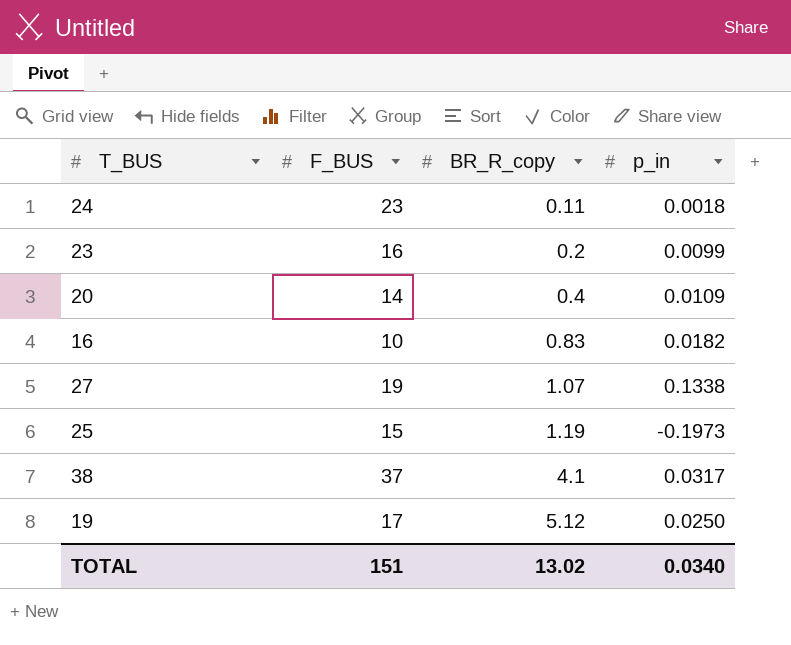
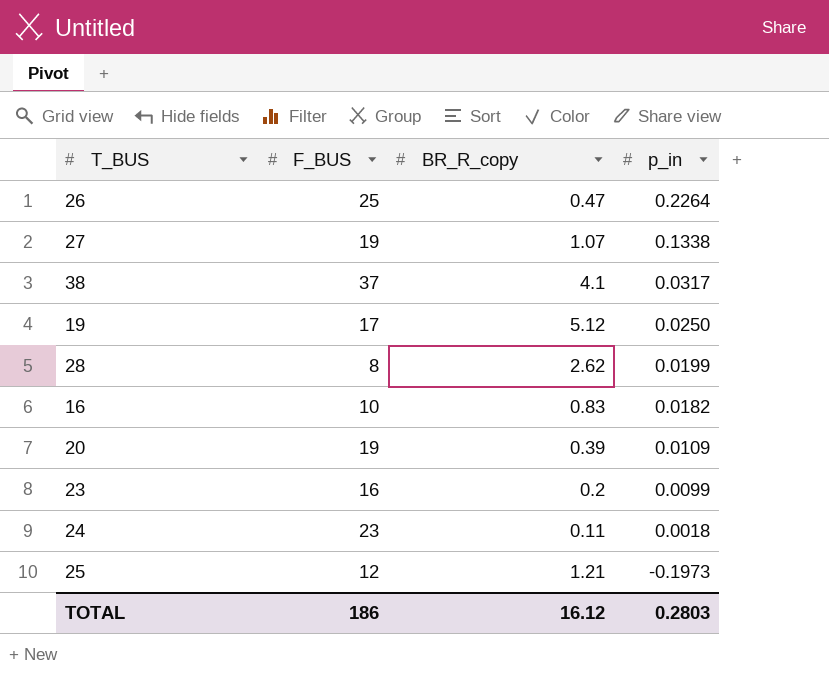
row order: BR_R_copy ascending -> p_in descending
row 26: none -> 25 | 0.47 | 0.2264
row 28: none -> 8 | 2.62 | 0.0199
20 | F_BUS: 14 -> 19
20 | BR_R_copy: 0.4 -> 0.39
25 | F_BUS: 15 -> 12
25 | BR_R_copy: 1.19 -> 1.21
TOTAL | F_BUS: 151 -> 186
TOTAL | BR_R_copy: 13.02 -> 16.12
TOTAL | p_in: 0.0340 -> 0.2803

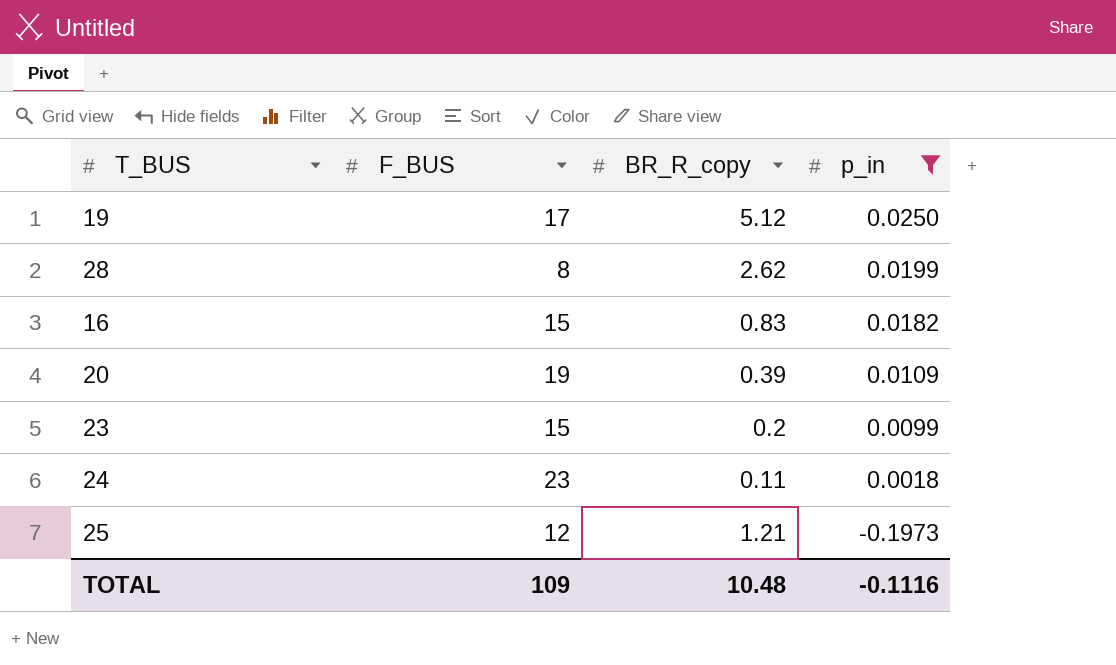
filter: none -> p_in <= 0.0250
16 | F_BUS: 10 -> 15
23 | F_BUS: 16 -> 15
TOTAL | F_BUS: 186 -> 109
TOTAL | BR_R_copy: 16.12 -> 10.48
TOTAL | p_in: 0.2803 -> -0.1116

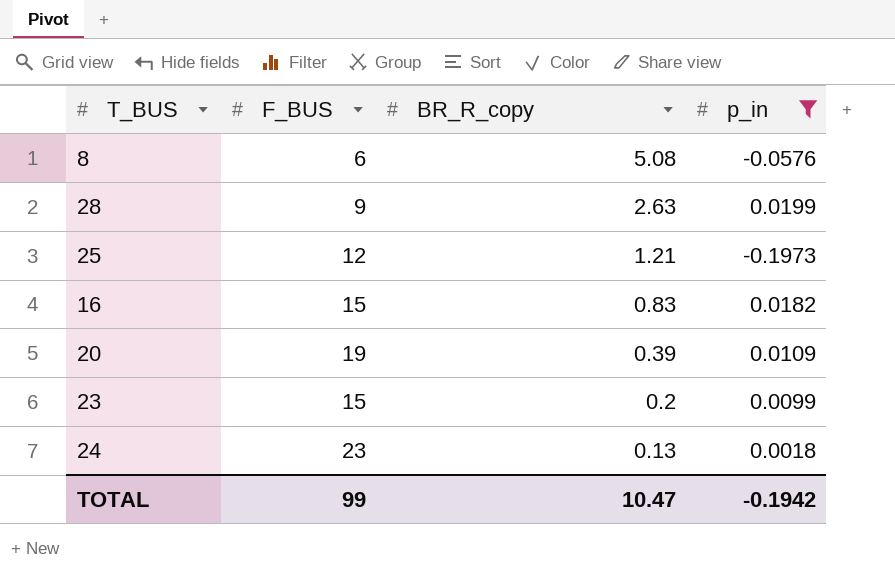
row order: p_in descending -> BR_R_copy descending
row 19: 17 | 5.12 | 0.0250 -> none
row 8: none -> 6 | 5.08 | -0.0576
28 | F_BUS: 8 -> 9
28 | BR_R_copy: 2.62 -> 2.63
24 | BR_R_copy: 0.11 -> 0.13
TOTAL | F_BUS: 109 -> 99
TOTAL | BR_R_copy: 10.48 -> 10.47
TOTAL | p_in: -0.1116 -> -0.1942

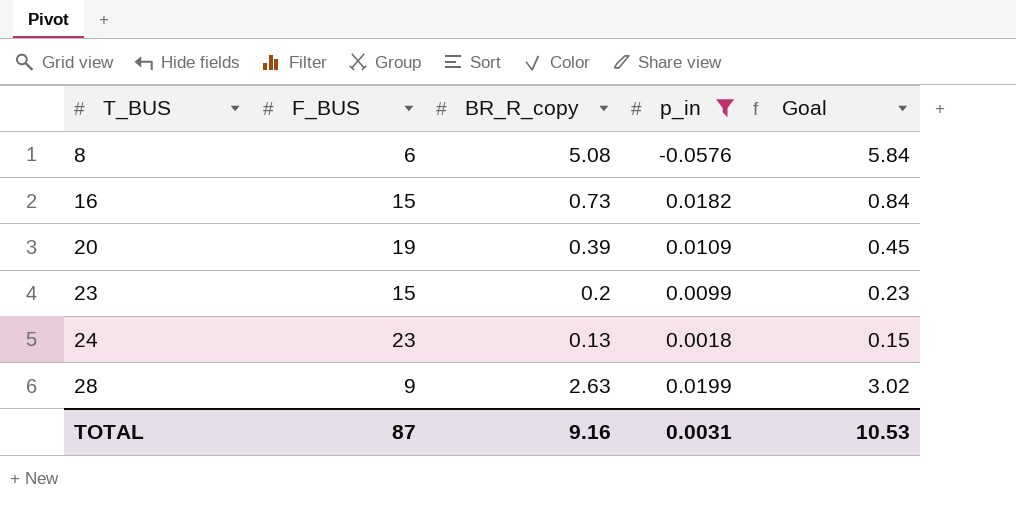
row order: BR_R_copy descending -> T_BUS ascending
column Goal | formula: none -> [BR_R_copy] * 1.15
row 25: 12 | 1.21 | -0.1973 -> none
16 | BR_R_copy: 0.83 -> 0.73
TOTAL | F_BUS: 99 -> 87
TOTAL | BR_R_copy: 10.47 -> 9.16
TOTAL | p_in: -0.1942 -> 0.0031

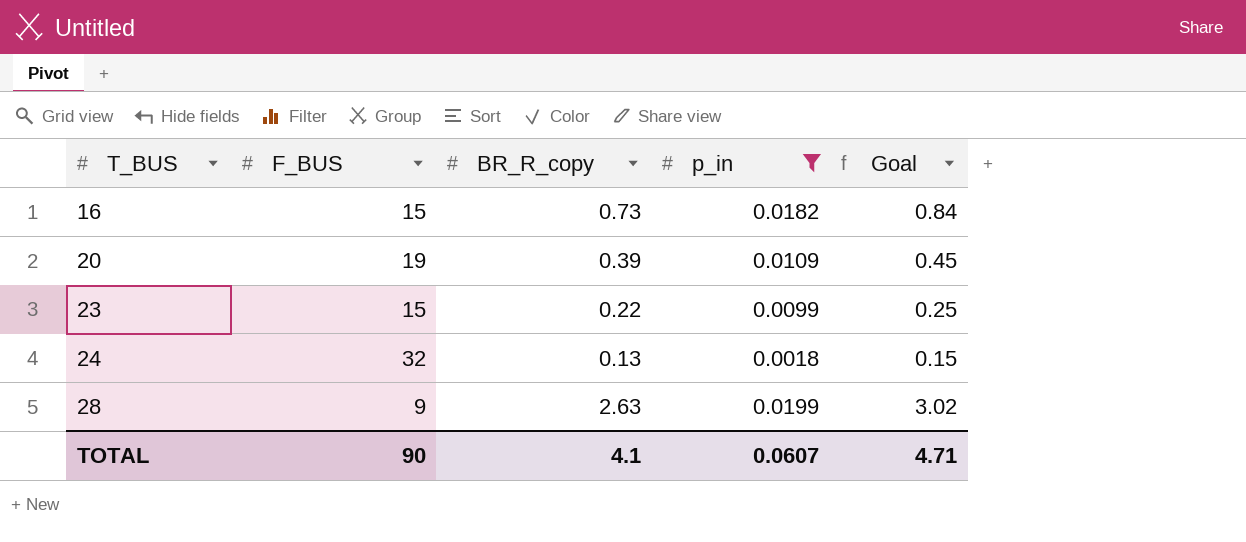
row 8: 6 | 5.08 | -0.0576 | 5.84 -> none
23 | BR_R_copy: 0.2 -> 0.22
23 | Goal: 0.23 -> 0.25
24 | F_BUS: 23 -> 32
TOTAL | F_BUS: 87 -> 90
TOTAL | BR_R_copy: 9.16 -> 4.1
TOTAL | p_in: 0.0031 -> 0.0607
TOTAL | Goal: 10.53 -> 4.71

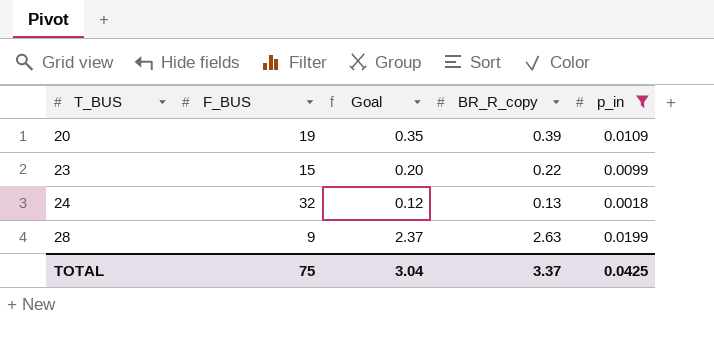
column Goal | formula: [BR_R_copy] * 1.15 -> [BR_R_copy] * 0.9
column Goal | position: 5 -> 3
row 16: 15 | 0.73 | 0.0182 | 0.84 -> none
TOTAL | F_BUS: 90 -> 75
TOTAL | Goal: 4.71 -> 3.04
TOTAL | BR_R_copy: 4.1 -> 3.37
TOTAL | p_in: 0.0607 -> 0.0425

